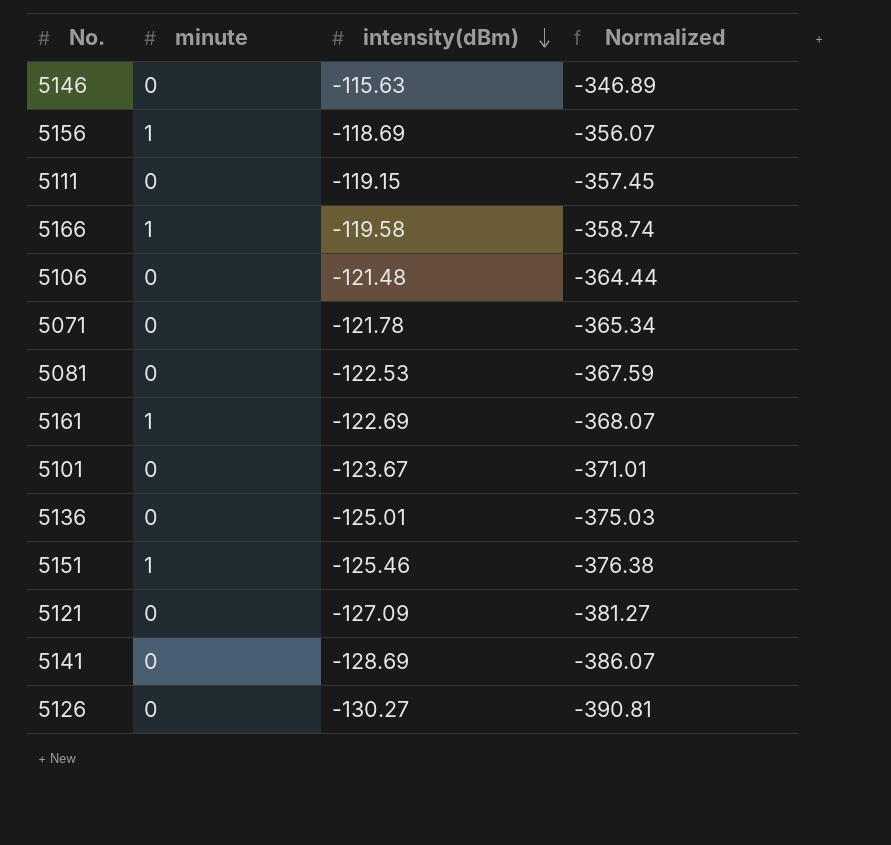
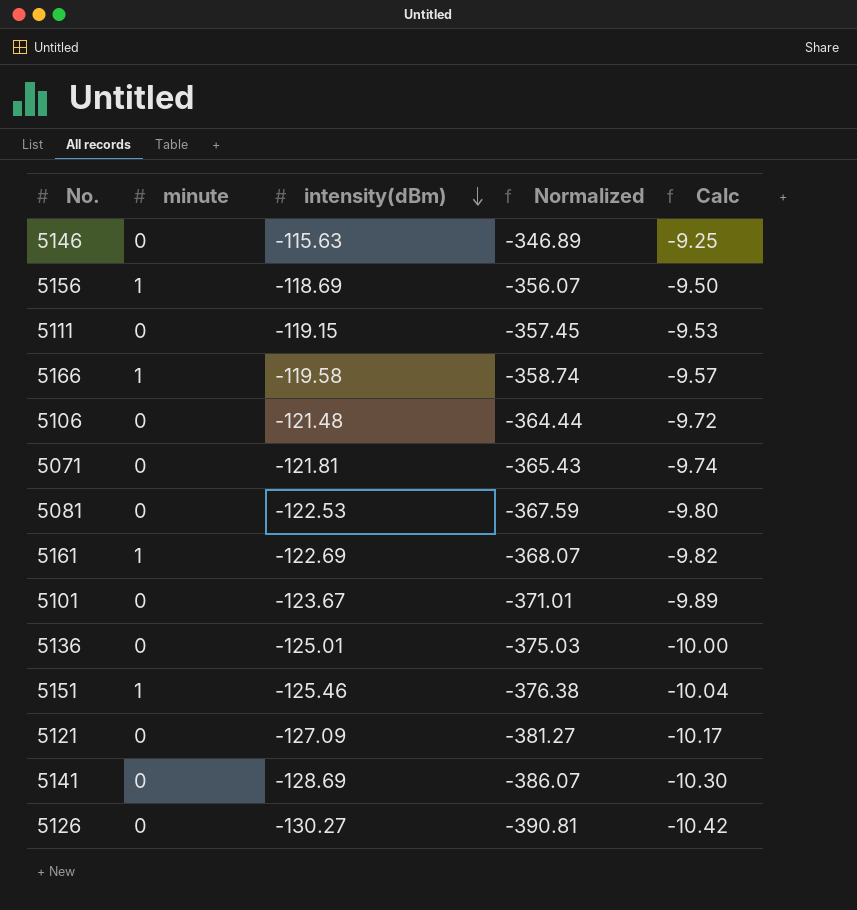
column Calc | formula: none -> [intensity(dBm)] * 0.08
5071 | intensity(dBm): -121.78 -> -121.81
5071 | Normalized: -365.34 -> -365.43

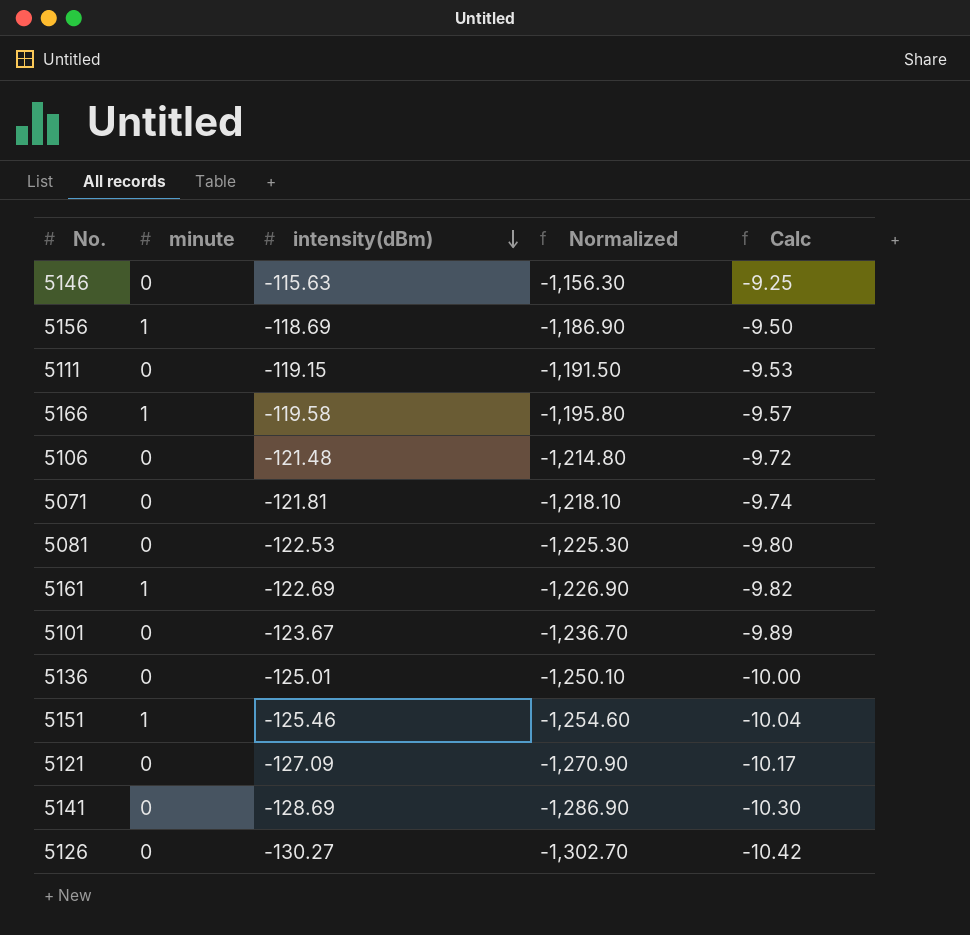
column Normalized | formula: [intensity(dBm)] * 3 -> [intensity(dBm)] * 10

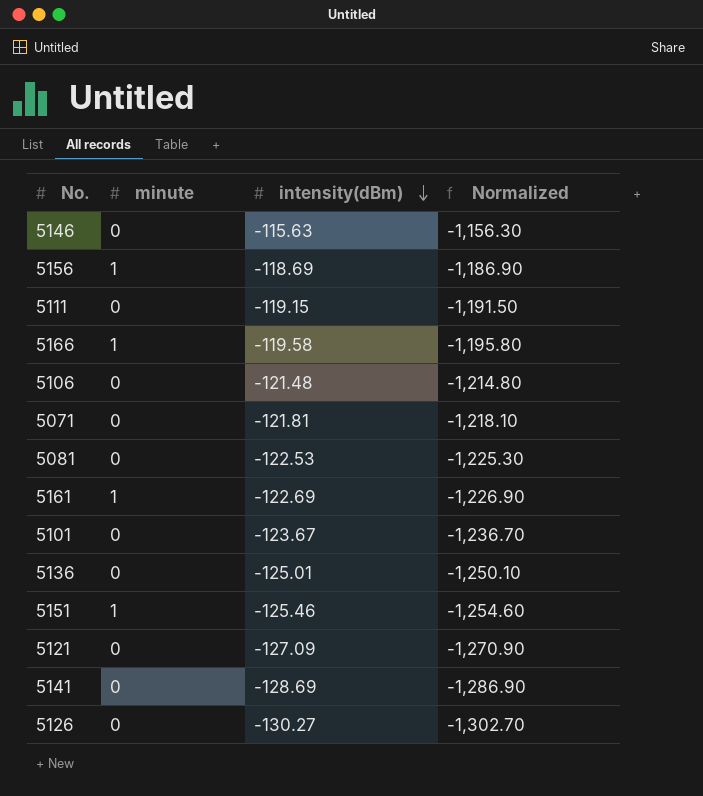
column Calc | formula: [intensity(dBm)] * 0.08 -> none

